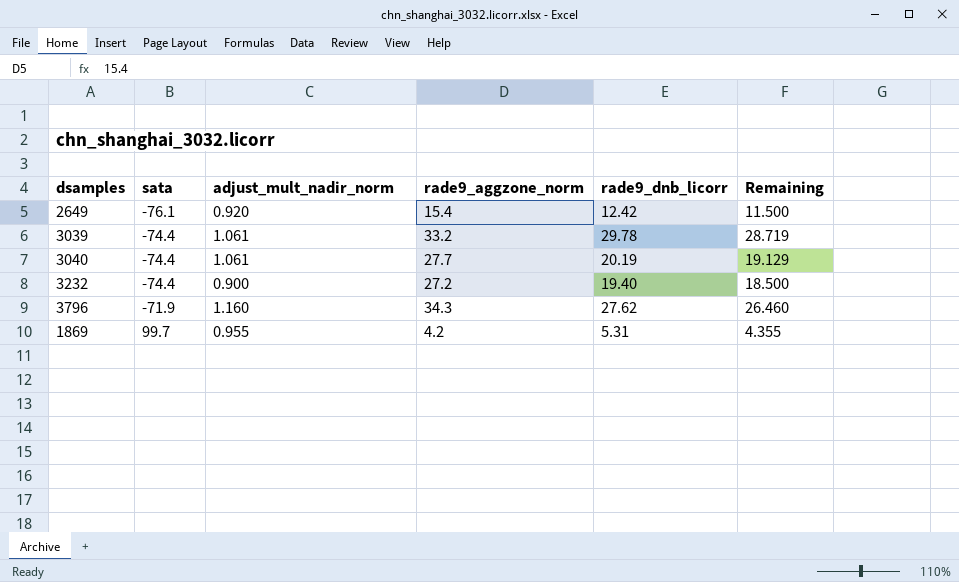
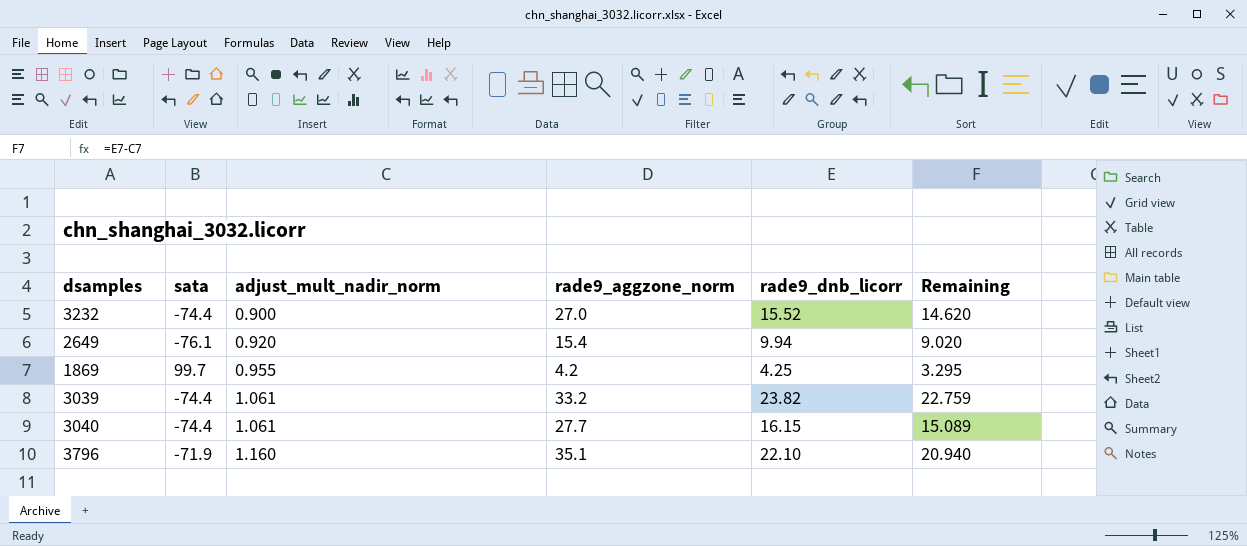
row order: sata ascending -> adjust_mult_nadir_norm ascending
3232 | rade9_aggzone_norm: 27.2 -> 27.0
3232 | rade9_dnb_licorr: 19.40 -> 15.52
3232 | Remaining: 18.500 -> 14.620
2649 | rade9_dnb_licorr: 12.42 -> 9.94
2649 | Remaining: 11.500 -> 9.020
1869 | rade9_dnb_licorr: 5.31 -> 4.25
1869 | Remaining: 4.355 -> 3.295
3039 | rade9_dnb_licorr: 29.78 -> 23.82
3039 | Remaining: 28.719 -> 22.759
3040 | rade9_dnb_licorr: 20.19 -> 16.15
3040 | Remaining: 19.129 -> 15.089
3796 | rade9_aggzone_norm: 34.3 -> 35.1
3796 | rade9_dnb_licorr: 27.62 -> 22.10
3796 | Remaining: 26.460 -> 20.940

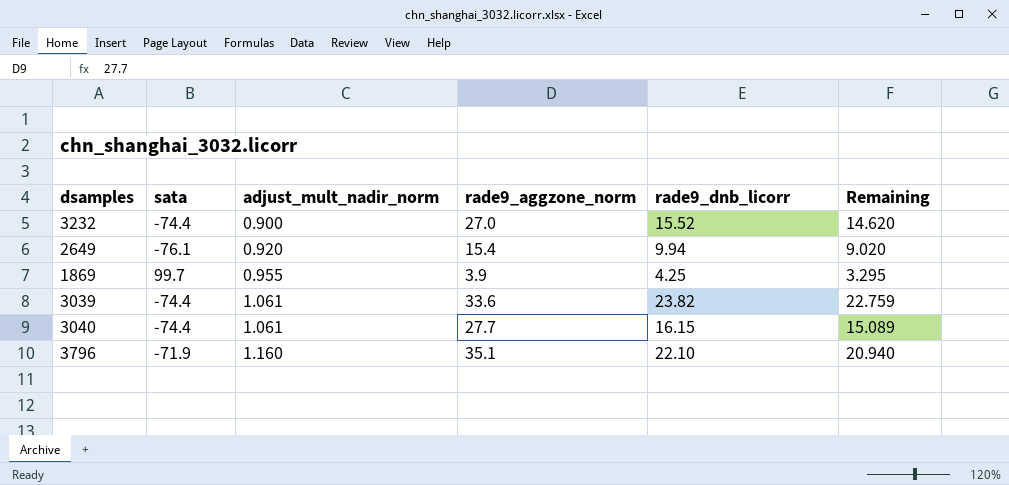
1869 | rade9_aggzone_norm: 4.2 -> 3.9
3039 | rade9_aggzone_norm: 33.2 -> 33.6

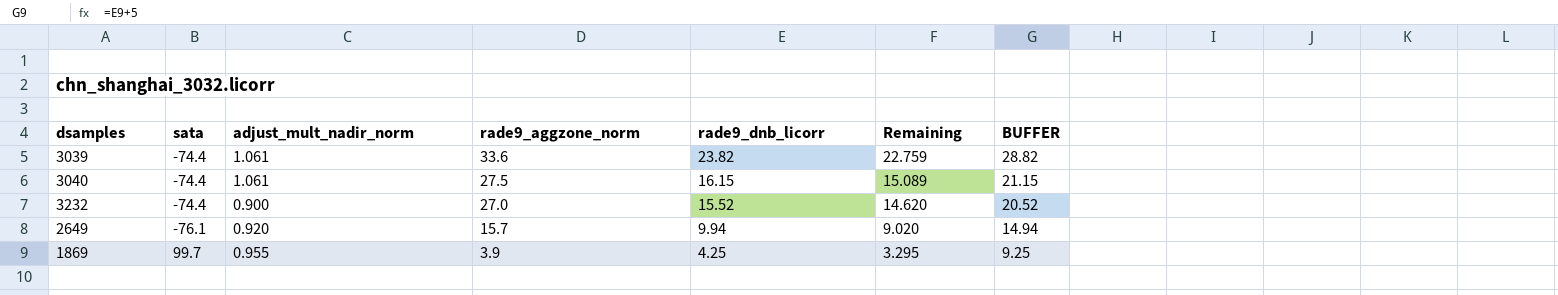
row order: adjust_mult_nadir_norm ascending -> rade9_aggzone_norm descending
column BUFFER | formula: none -> [rade9_dnb_licorr] + 5
row 3796: -71.9 | 1.160 | 35.1 | 22.10 | 20.940 -> none
3040 | rade9_aggzone_norm: 27.7 -> 27.5
2649 | rade9_aggzone_norm: 15.4 -> 15.7

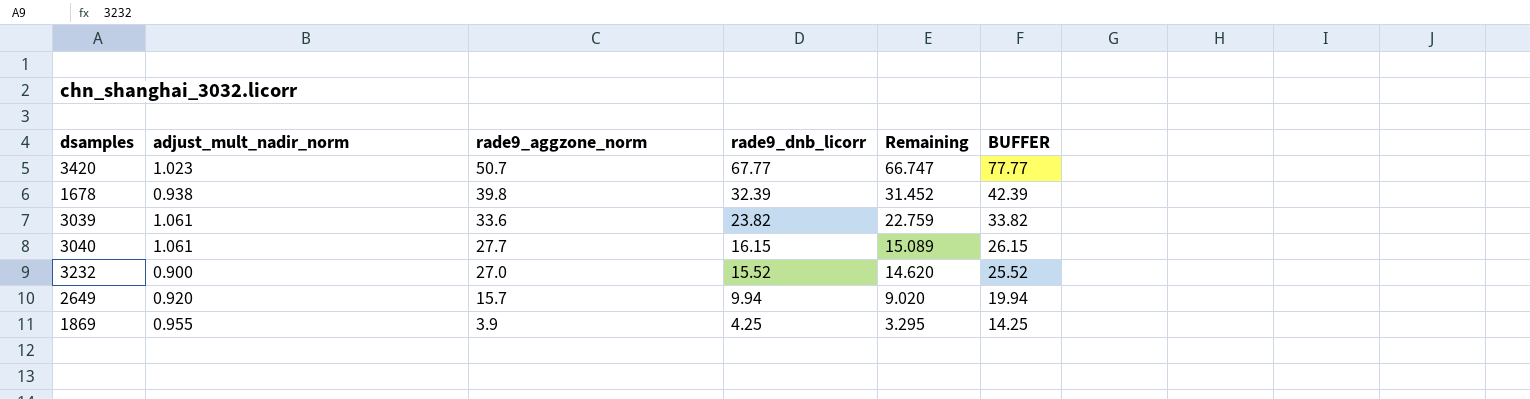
column sata | position: 2 -> none
column BUFFER | formula: [rade9_dnb_licorr] + 5 -> [rade9_dnb_licorr] + 10
row 3420: none -> 1.023 | 50.7 | 67.77 | 66.747 | 77.77
row 1678: none -> 0.938 | 39.8 | 32.39 | 31.452 | 42.39
3040 | rade9_aggzone_norm: 27.5 -> 27.7

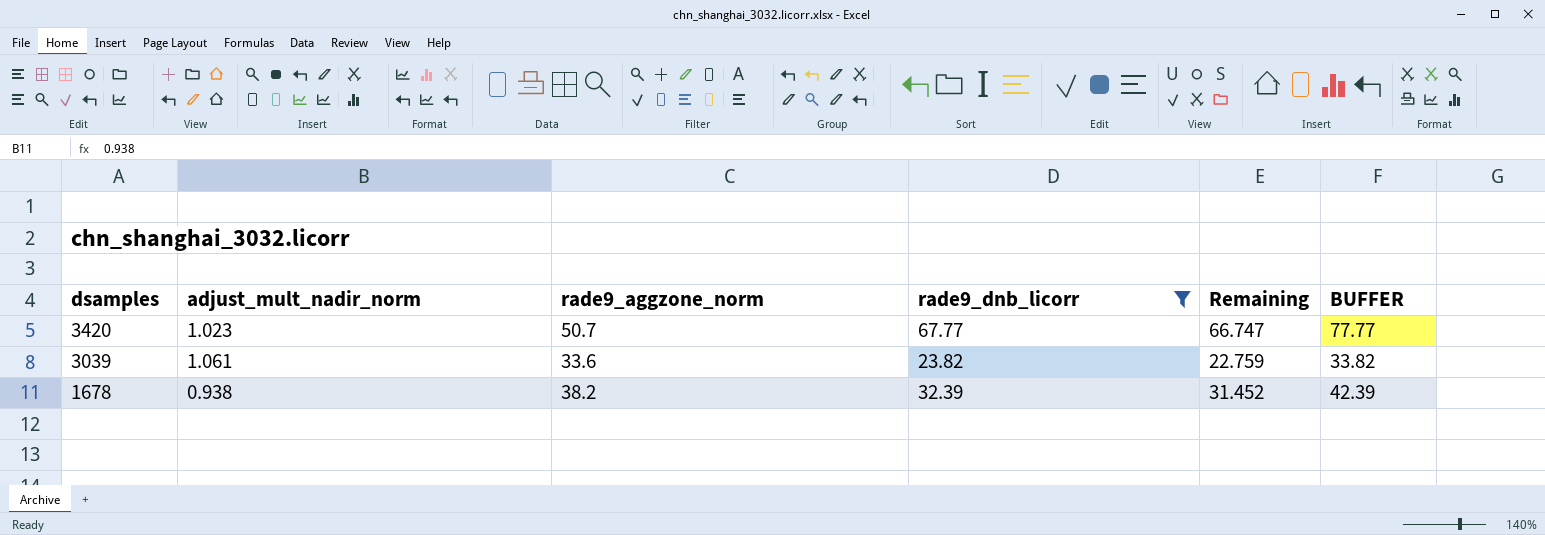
filter: none -> rade9_dnb_licorr >= 23.82
row order: rade9_aggzone_norm descending -> dsamples descending
1678 | rade9_aggzone_norm: 39.8 -> 38.2

